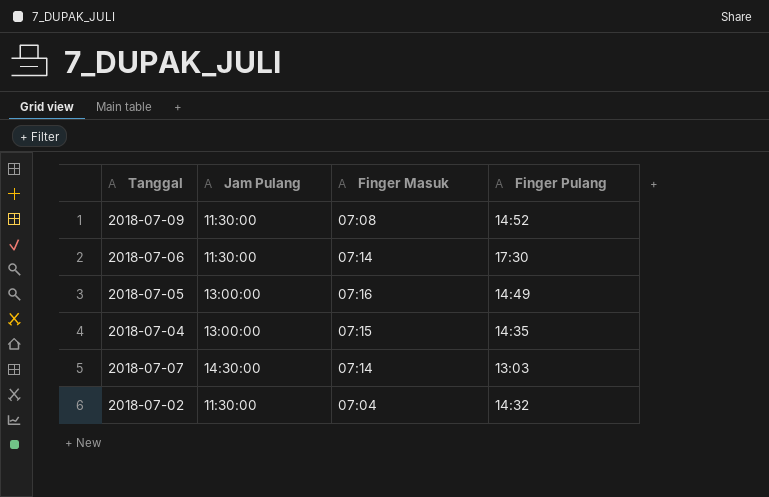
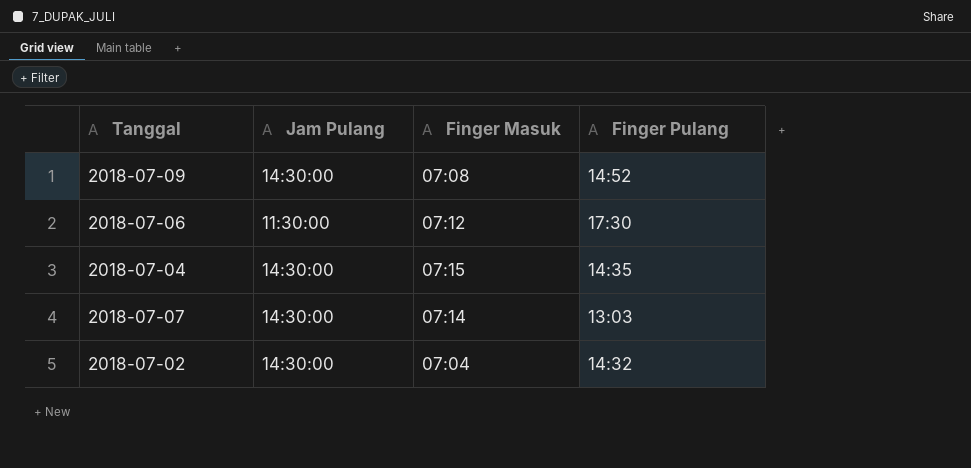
row 2018-07-05: 13:00:00 | 07:16 | 14:49 -> none
2018-07-09 | Jam Pulang: 11:30:00 -> 14:30:00
2018-07-06 | Finger Masuk: 07:14 -> 07:12
2018-07-04 | Jam Pulang: 13:00:00 -> 14:30:00
2018-07-02 | Jam Pulang: 11:30:00 -> 14:30:00

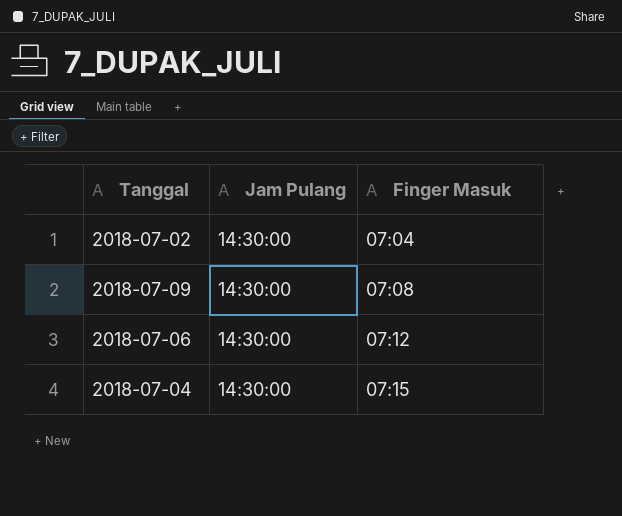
row order: none -> Finger Masuk ascending
column Finger Pulang | position: 4 -> none
row 2018-07-07: 14:30:00 | 07:14 | 13:03 -> none
2018-07-06 | Jam Pulang: 11:30:00 -> 14:30:00

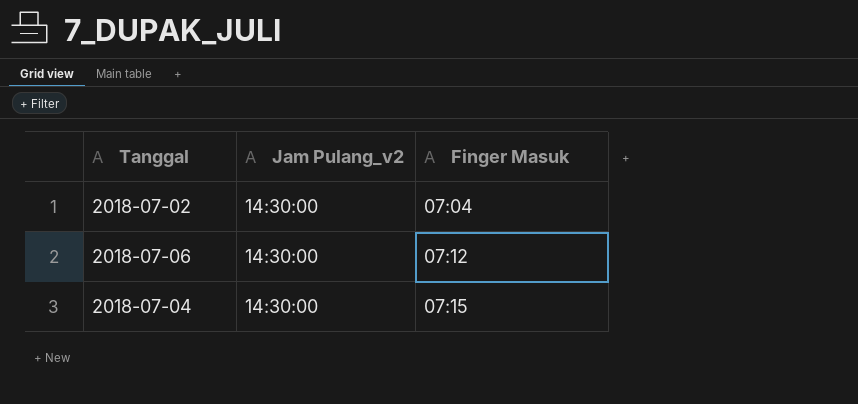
column name: Jam Pulang -> Jam Pulang_v2
row 2018-07-09: 14:30:00 | 07:08 -> none

